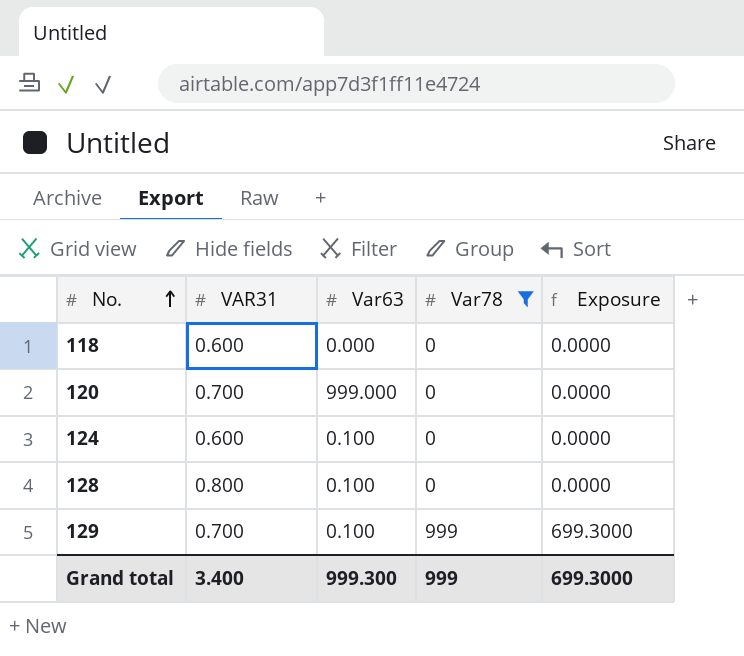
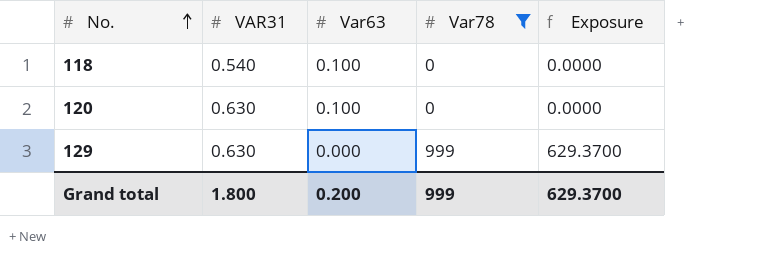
row 124: 0.600 | 0.100 | 0 | 0.0000 -> none
row 128: 0.800 | 0.100 | 0 | 0.0000 -> none
118 | VAR31: 0.600 -> 0.540
118 | Var63: 0.000 -> 0.100
120 | VAR31: 0.700 -> 0.630
120 | Var63: 999.000 -> 0.100
129 | VAR31: 0.700 -> 0.630
129 | Var63: 0.100 -> 0.000
129 | Exposure: 699.3000 -> 629.3700
Grand total | VAR31: 3.400 -> 1.800
Grand total | Var63: 999.300 -> 0.200
Grand total | Exposure: 699.3000 -> 629.3700

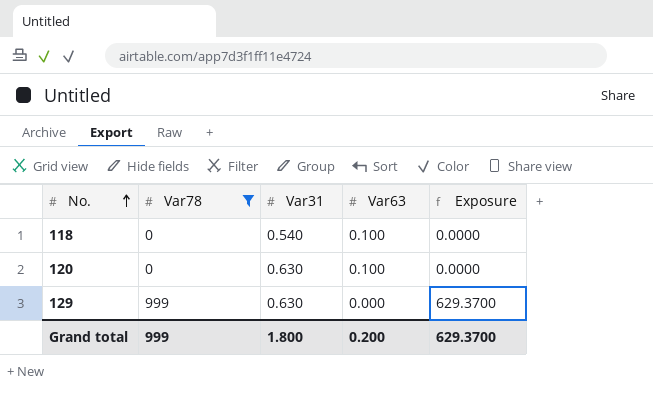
column Var78 | position: 4 -> 2
column name: VAR31 -> Var31

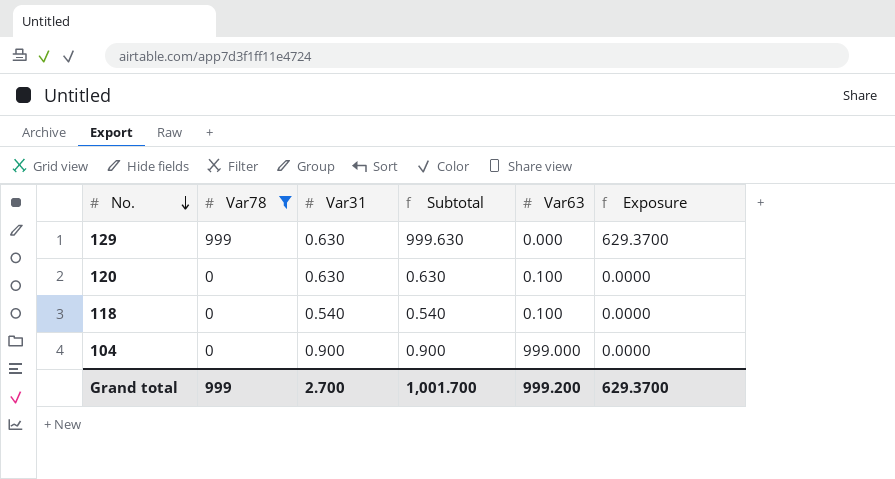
row order: No. ascending -> No. descending
column Subtotal | formula: none -> [Var78] + [Var31]
row 104: none -> 0 | 0.900 | 0.900 | 999.000 | 0.0000
Grand total | Var31: 1.800 -> 2.700
Grand total | Var63: 0.200 -> 999.200

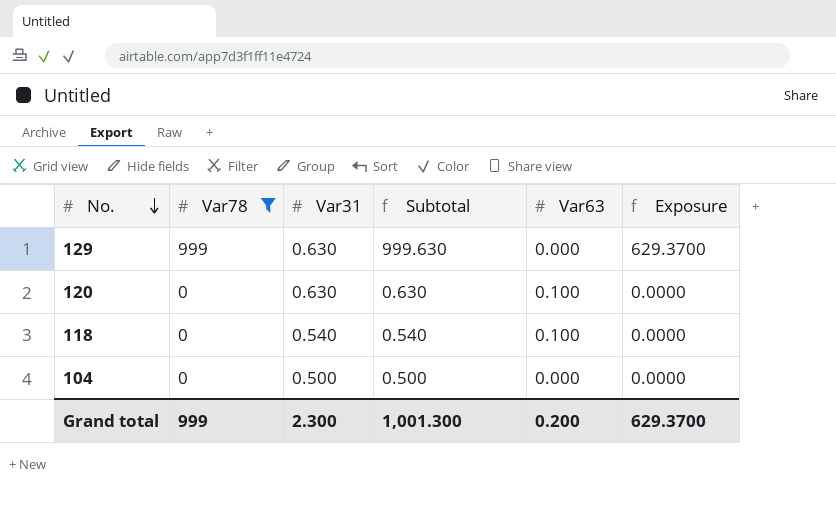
104 | Var31: 0.900 -> 0.500
104 | Subtotal: 0.900 -> 0.500
104 | Var63: 999.000 -> 0.000
Grand total | Var31: 2.700 -> 2.300
Grand total | Subtotal: 1,001.700 -> 1,001.300
Grand total | Var63: 999.200 -> 0.200

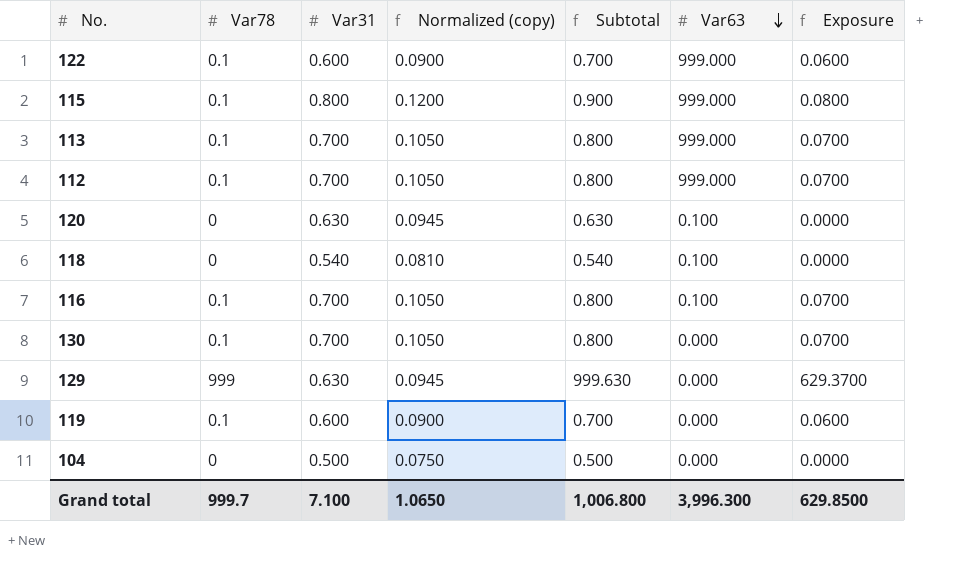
filter: Var78 != 0.1 -> none
row order: No. descending -> Var63 descending
column Normalized (copy) | formula: none -> [Var31] * 0.15
Grand total | Var78: 999 -> 999.7
Grand total | Var31: 2.300 -> 7.100
Grand total | Subtotal: 1,001.300 -> 1,006.800
Grand total | Var63: 0.200 -> 3,996.300
Grand total | Exposure: 629.3700 -> 629.8500

